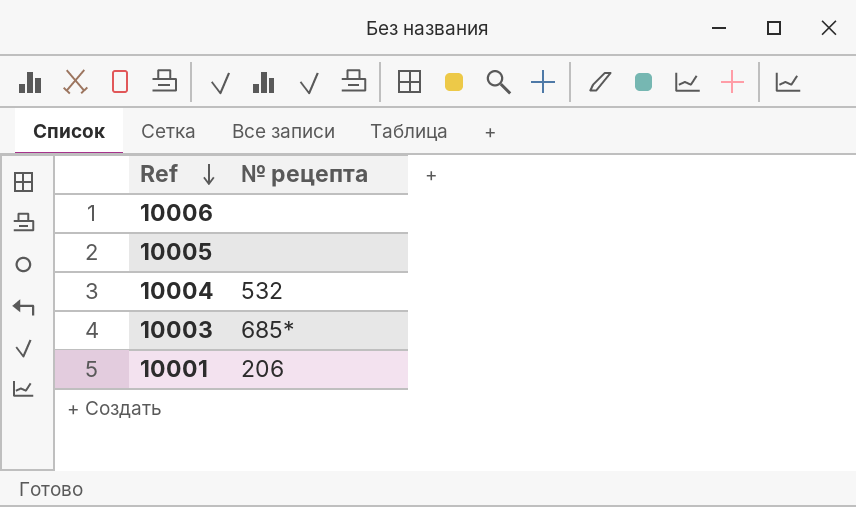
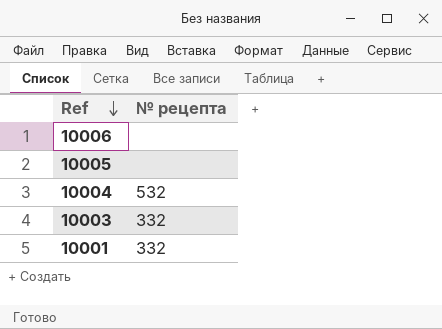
10003 | № рецепта: 685* -> 332
10001 | № рецепта: 206 -> 332

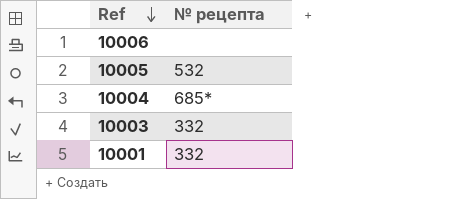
10005 | № рецепта: none -> 532
10004 | № рецепта: 532 -> 685*

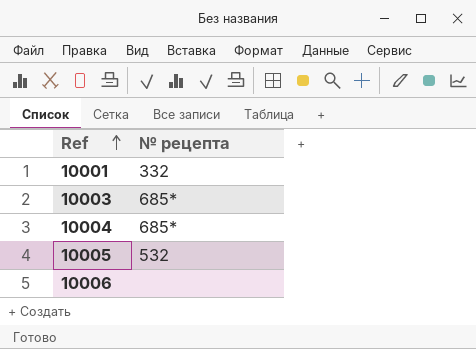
row order: Ref descending -> Ref ascending
10003 | № рецепта: 332 -> 685*

